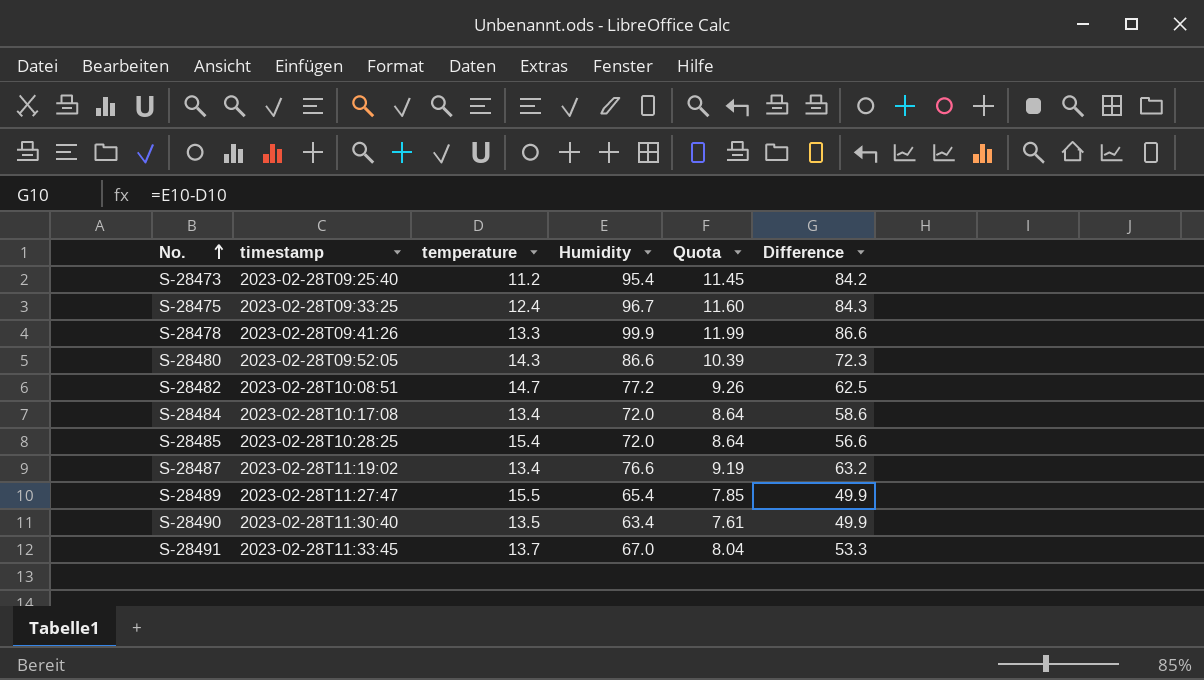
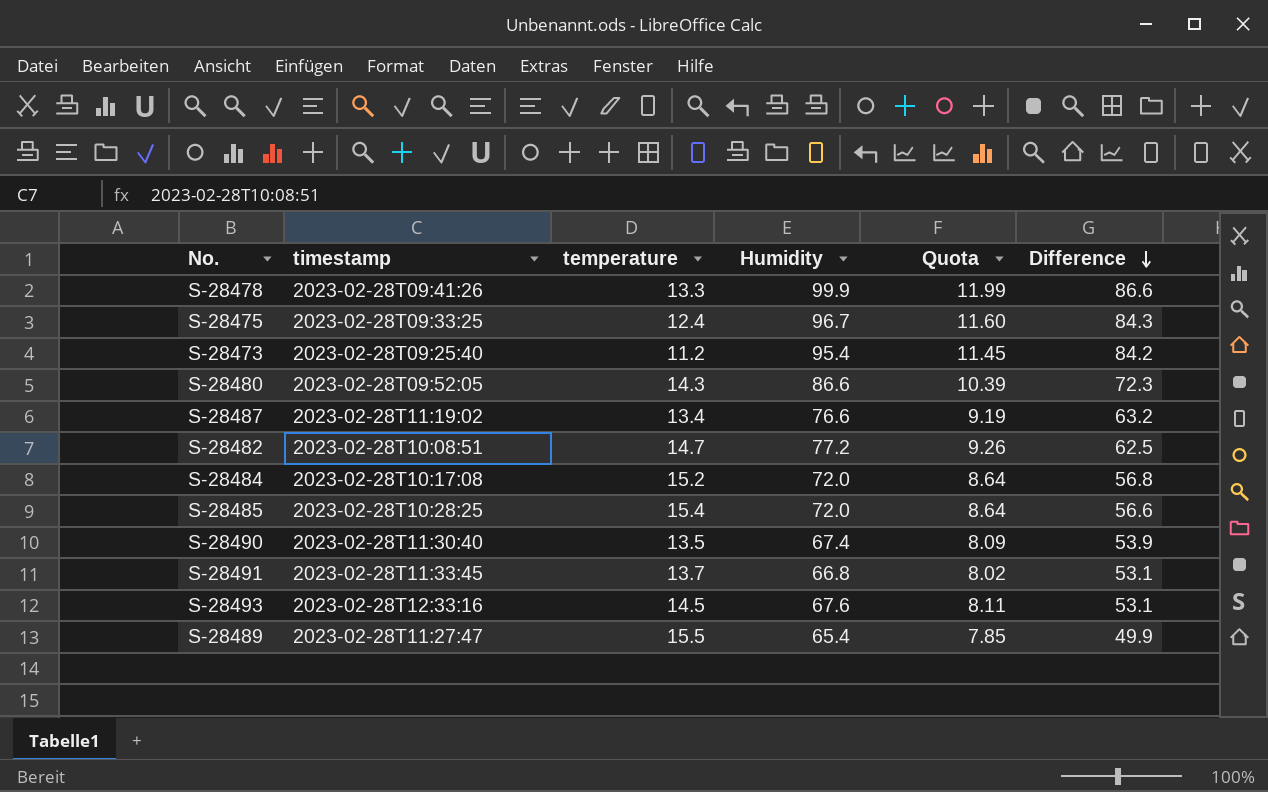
row order: No. ascending -> Difference descending
S-28484 | temperature: 13.4 -> 15.2
S-28484 | Difference: 58.6 -> 56.8
S-28490 | Humidity: 63.4 -> 67.4
S-28490 | Quota: 7.61 -> 8.09
S-28490 | Difference: 49.9 -> 53.9
S-28491 | Humidity: 67.0 -> 66.8
S-28491 | Quota: 8.04 -> 8.02
S-28491 | Difference: 53.3 -> 53.1
row S-28493: none -> 2023-02-28T12:33:16 | 14.5 | 67.6 | 8.11 | 53.1

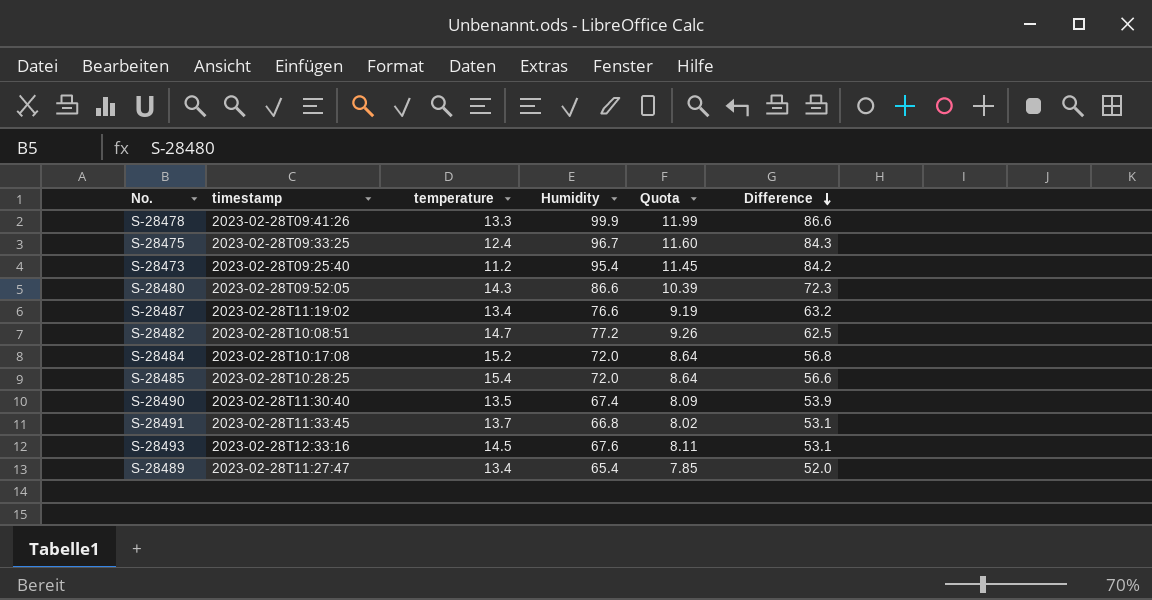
S-28489 | temperature: 15.5 -> 13.4
S-28489 | Difference: 49.9 -> 52.0

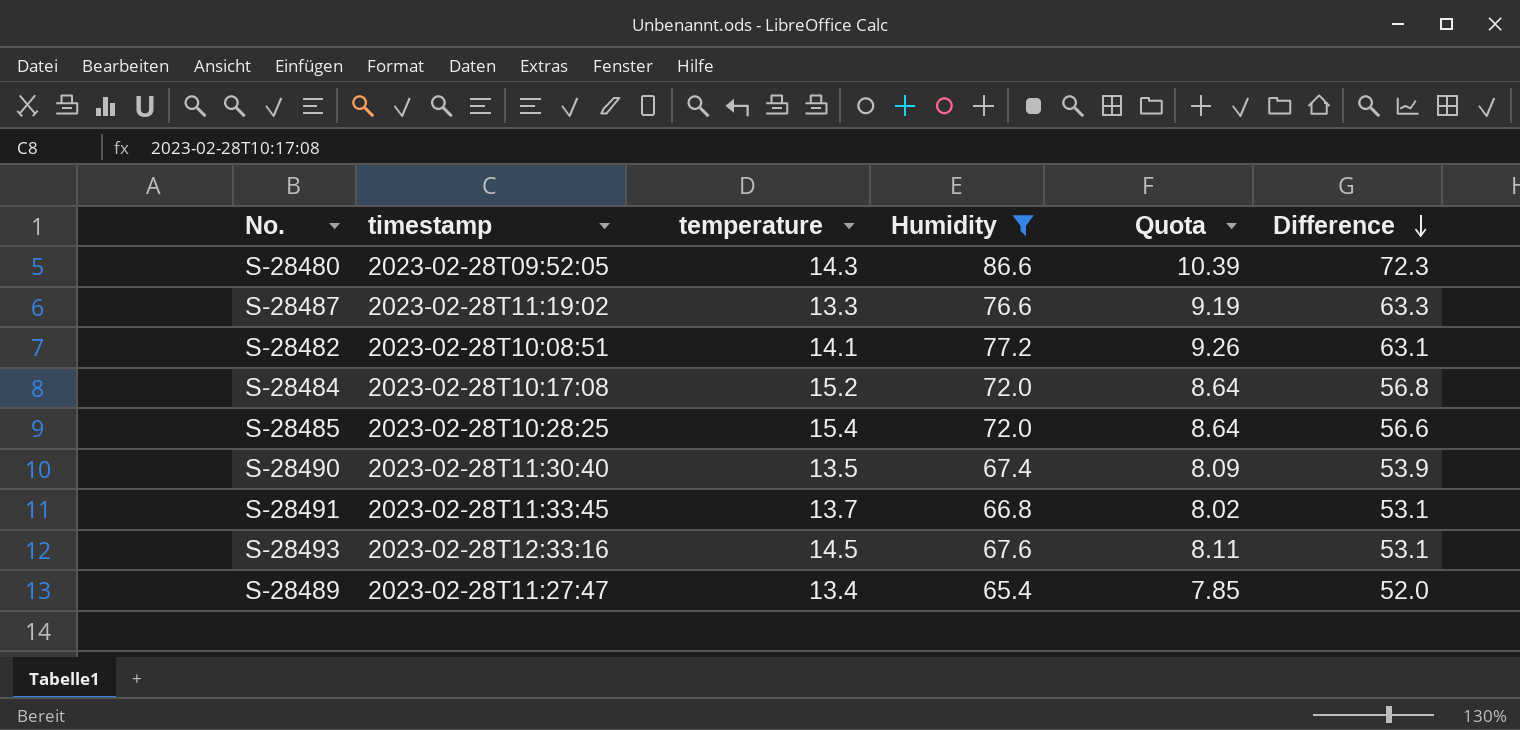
filter: none -> Humidity <= 86.6
S-28487 | temperature: 13.4 -> 13.3
S-28487 | Difference: 63.2 -> 63.3
S-28482 | temperature: 14.7 -> 14.1
S-28482 | Difference: 62.5 -> 63.1

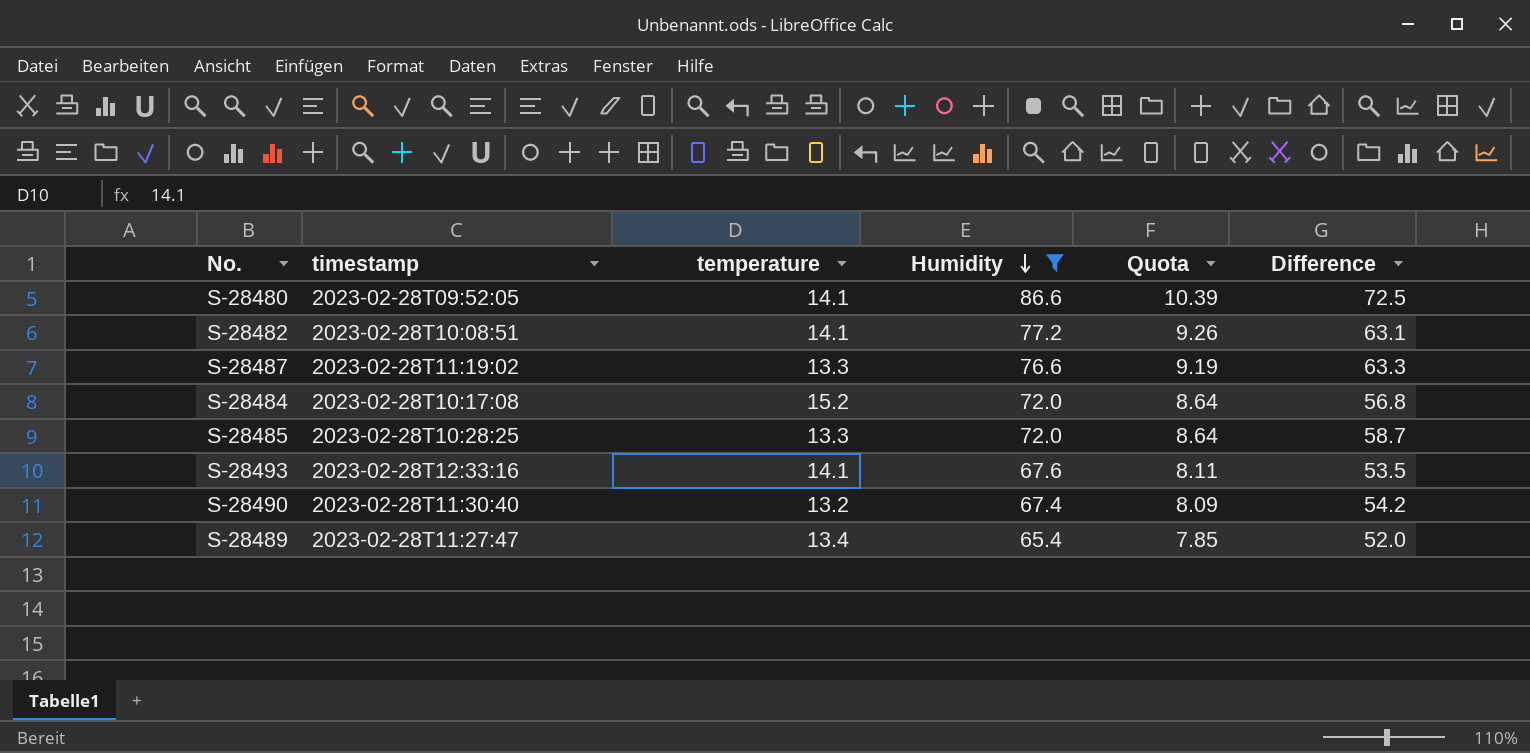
row order: Difference descending -> Humidity descending
row S-28491: 2023-02-28T11:33:45 | 13.7 | 66.8 | 8.02 | 53.1 -> none
S-28480 | temperature: 14.3 -> 14.1
S-28480 | Difference: 72.3 -> 72.5
S-28485 | temperature: 15.4 -> 13.3
S-28485 | Difference: 56.6 -> 58.7
S-28493 | temperature: 14.5 -> 14.1
S-28493 | Difference: 53.1 -> 53.5
S-28490 | temperature: 13.5 -> 13.2
S-28490 | Difference: 53.9 -> 54.2

